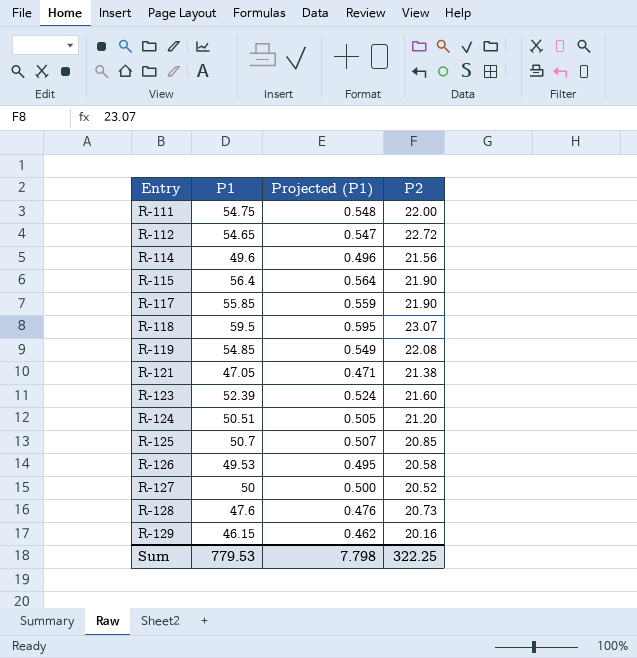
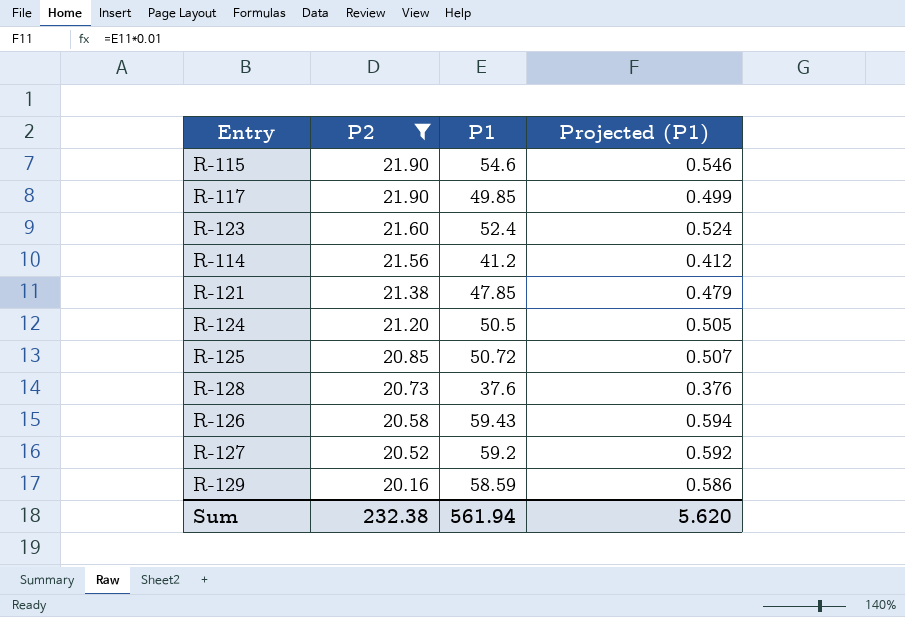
filter: none -> P2 <= 21.90
row order: Entry ascending -> P2 descending
column P2 | position: 4 -> 2
R-115 | P1: 56.4 -> 54.6
R-115 | Projected (P1): 0.564 -> 0.546
R-117 | P1: 55.85 -> 49.85
R-117 | Projected (P1): 0.559 -> 0.499
R-123 | P1: 52.39 -> 52.4
R-114 | P1: 49.6 -> 41.2
R-114 | Projected (P1): 0.496 -> 0.412
R-121 | P1: 47.05 -> 47.85
R-121 | Projected (P1): 0.471 -> 0.479
R-124 | P1: 50.51 -> 50.5
R-125 | P1: 50.7 -> 50.72
R-128 | P1: 47.6 -> 37.6
R-128 | Projected (P1): 0.476 -> 0.376
R-126 | P1: 49.53 -> 59.43
R-126 | Projected (P1): 0.495 -> 0.594
R-127 | P1: 50 -> 59.2
R-127 | Projected (P1): 0.500 -> 0.592
R-129 | P1: 46.15 -> 58.59
R-129 | Projected (P1): 0.462 -> 0.586
Sum | P2: 322.25 -> 232.38
Sum | P1: 779.53 -> 561.94
Sum | Projected (P1): 7.798 -> 5.620

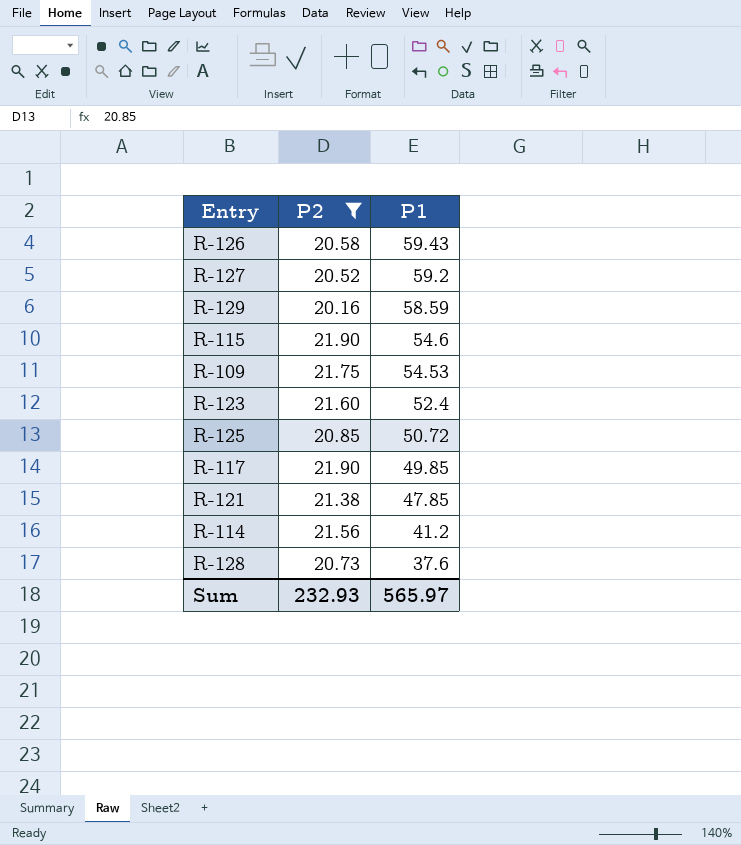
row order: P2 descending -> P1 descending
column Projected (P1) | formula: [P1] * 0.01 -> none
row R-124: 21.20 | 50.5 | 0.505 -> none
row R-109: none -> 21.75 | 54.53
Sum | P2: 232.38 -> 232.93
Sum | P1: 561.94 -> 565.97

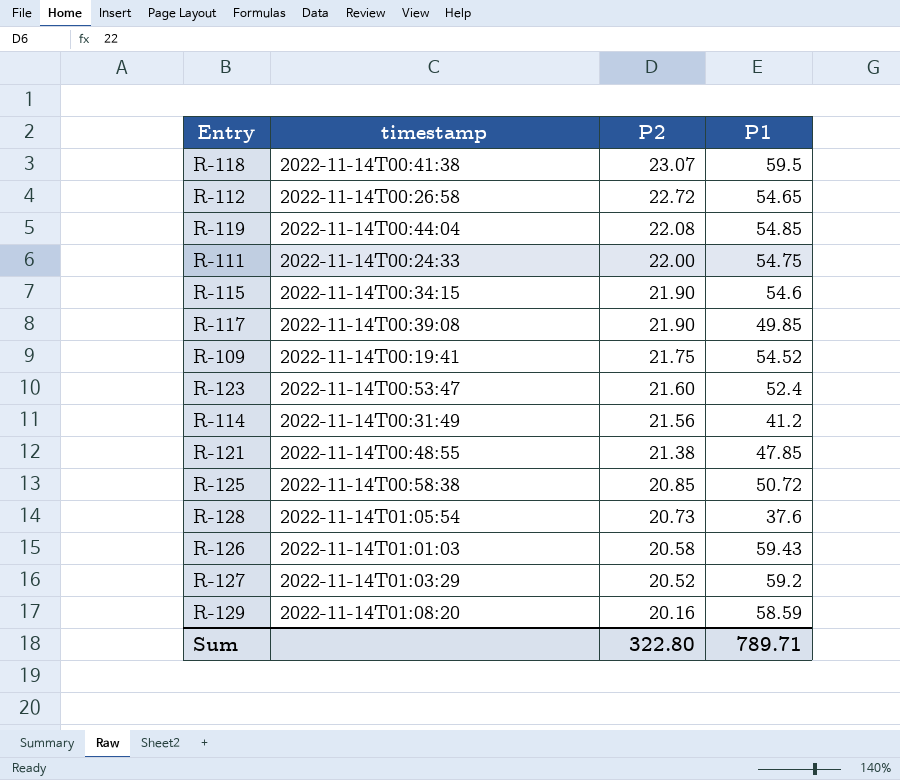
filter: P2 <= 21.90 -> none
row order: P1 descending -> P2 descending
column timestamp | position: none -> 2
R-109 | P1: 54.53 -> 54.52
Sum | P2: 232.93 -> 322.80
Sum | P1: 565.97 -> 789.71

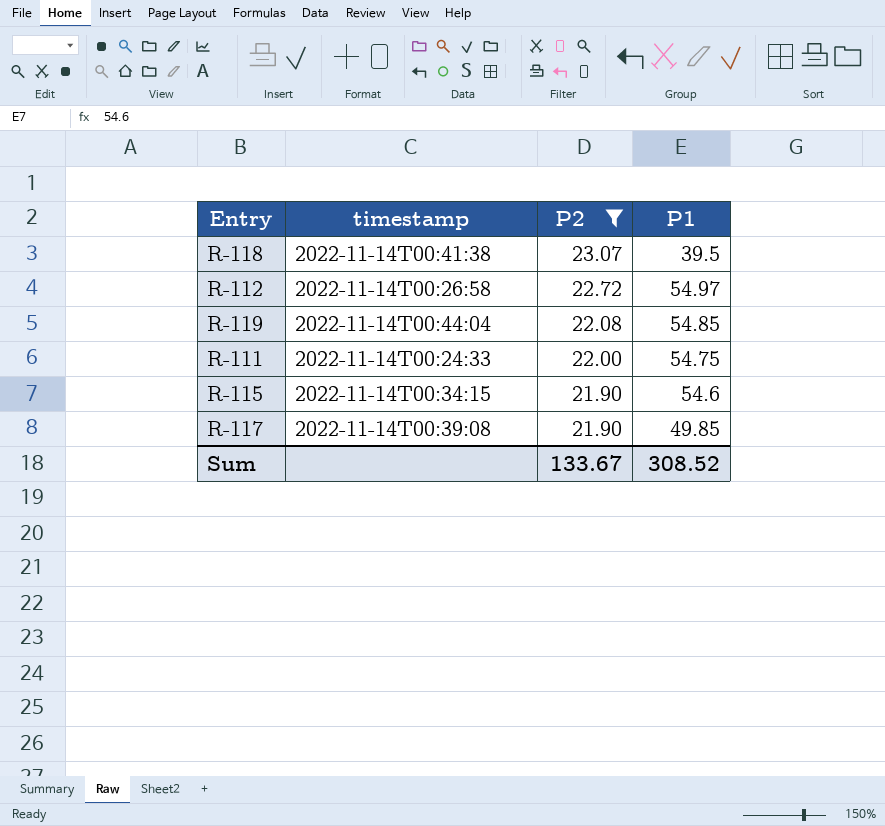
filter: none -> P2 >= 21.90
R-118 | P1: 59.5 -> 39.5
R-112 | P1: 54.65 -> 54.97
Sum | P2: 322.80 -> 133.67
Sum | P1: 789.71 -> 308.52

